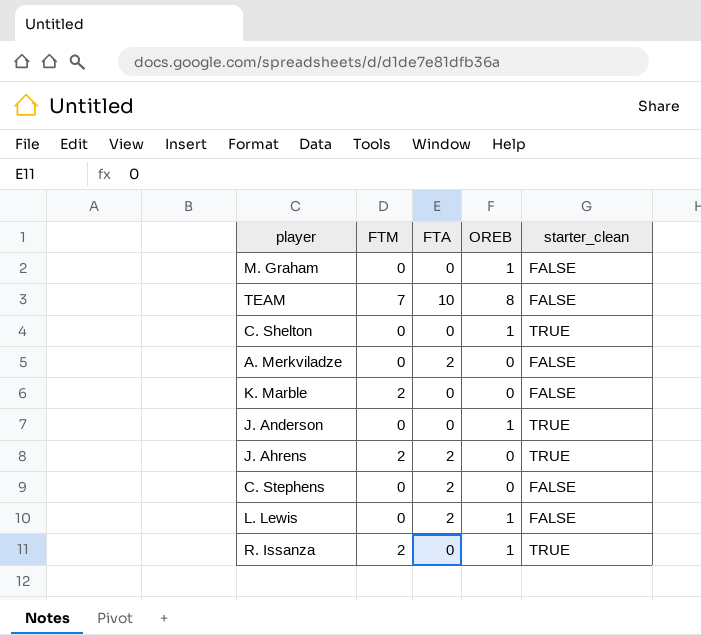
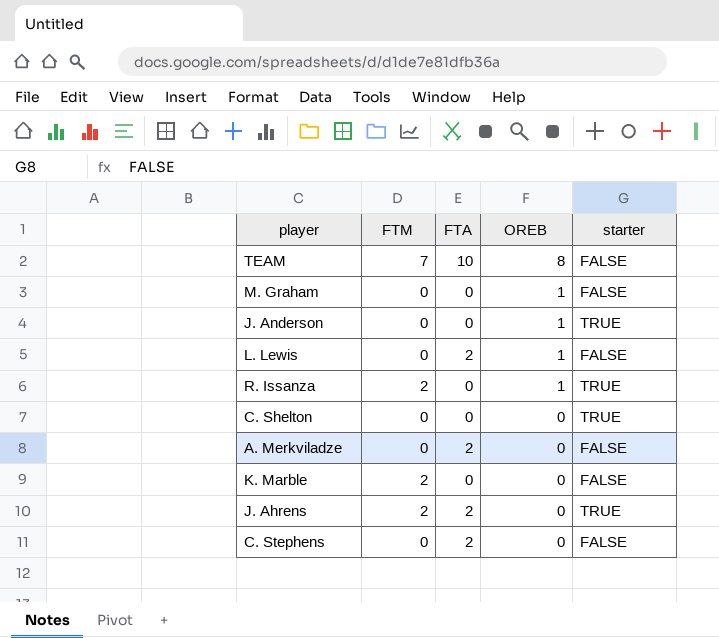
row order: none -> OREB descending
column name: starter_clean -> starter
C. Shelton | OREB: 1 -> 0

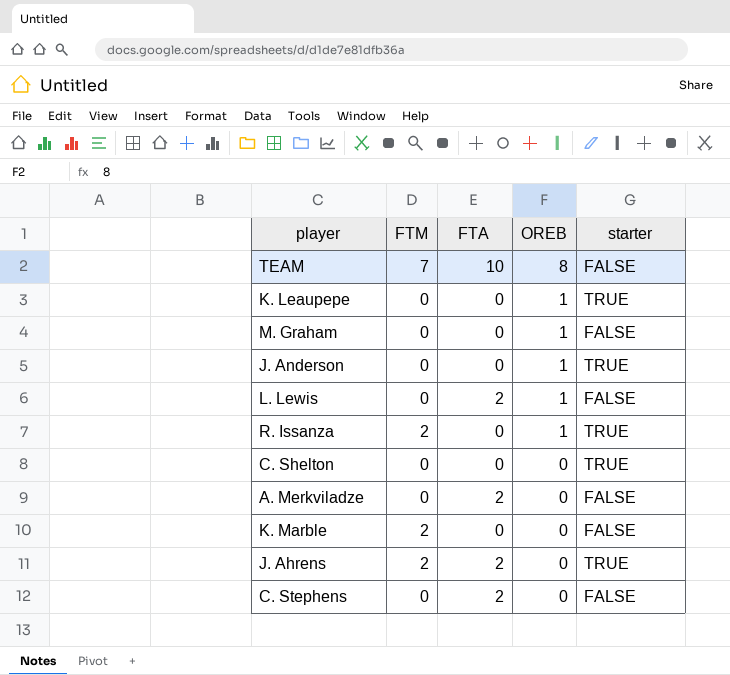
row K. Leaupepe: none -> 0 | 0 | 1 | TRUE

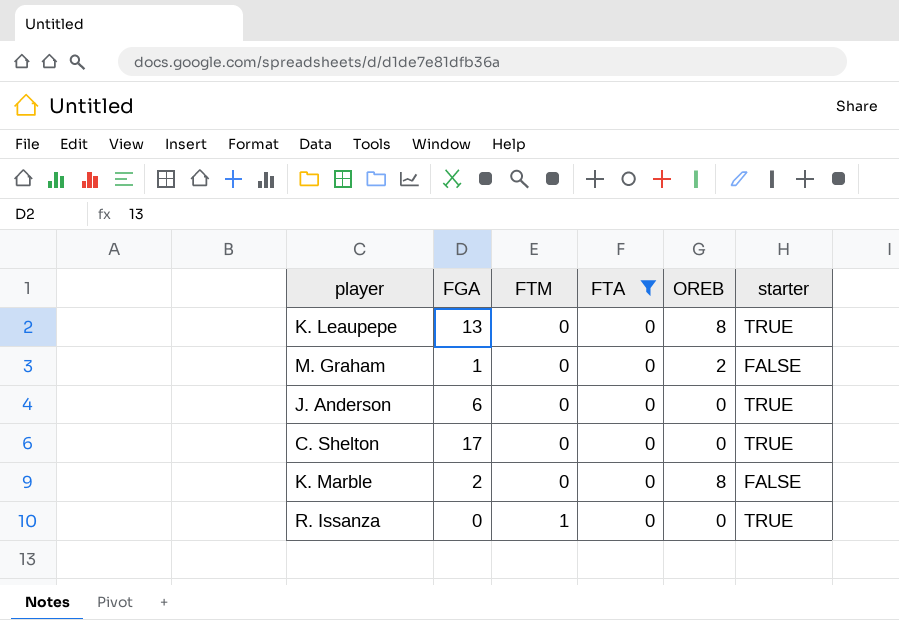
filter: none -> FTA = 0
row order: OREB descending -> FTM ascending
column FGA | position: none -> 2
K. Leaupepe | OREB: 1 -> 8
M. Graham | OREB: 1 -> 2
J. Anderson | OREB: 1 -> 0
K. Marble | FTM: 2 -> 0
K. Marble | OREB: 0 -> 8
R. Issanza | FTM: 2 -> 1
R. Issanza | OREB: 1 -> 0

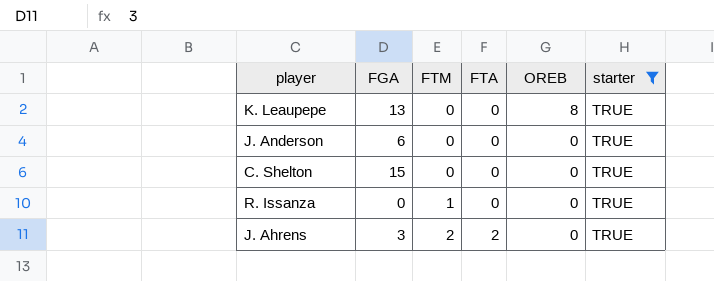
filter: FTA = 0 -> starter = TRUE
C. Shelton | FGA: 17 -> 15

